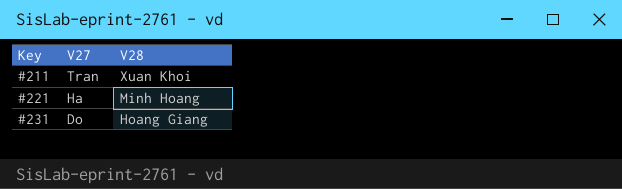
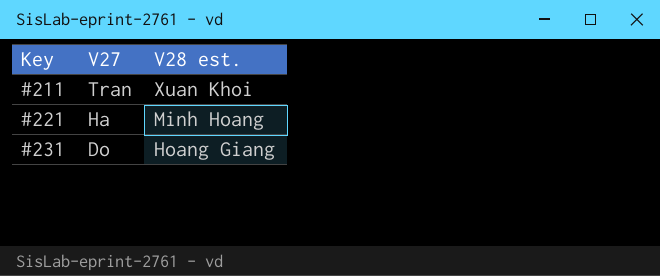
column name: V28 -> V28 est.

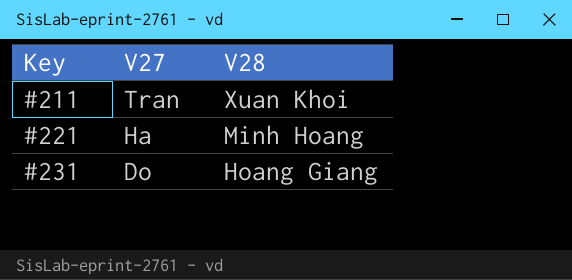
column name: V28 est. -> V28

